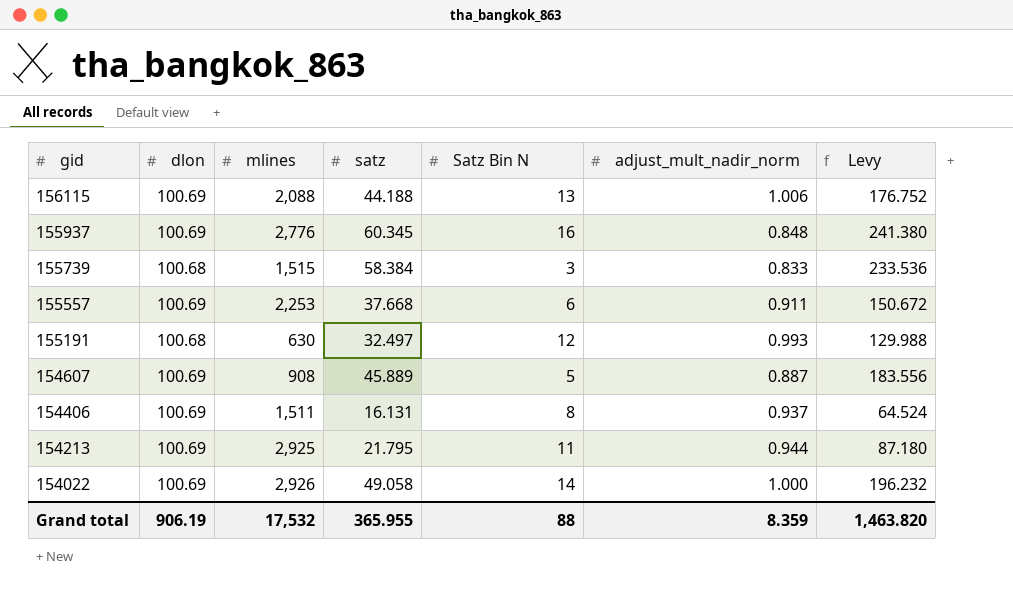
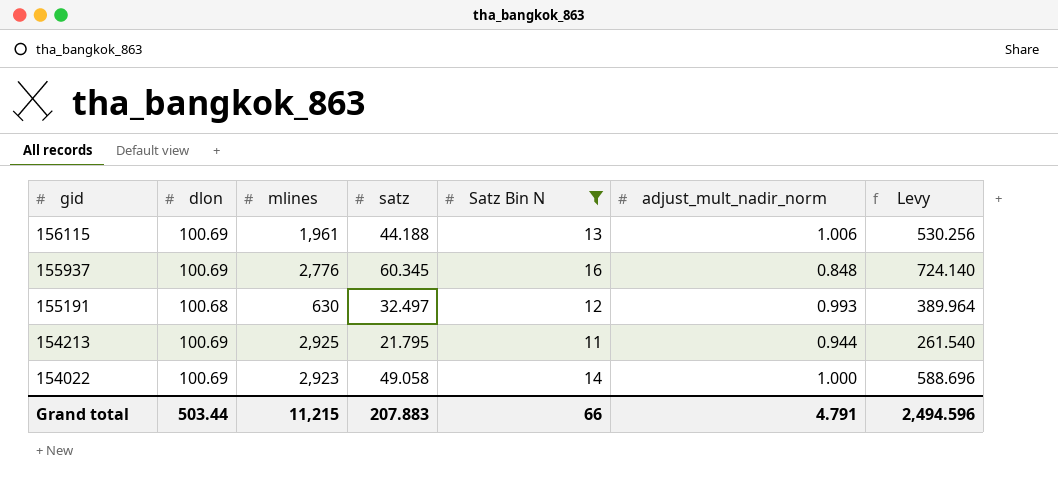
filter: none -> Satz Bin N >= 11
column Levy | formula: [satz] * 4 -> [satz] * 12
156115 | mlines: 2,088 -> 1,961
154022 | mlines: 2,926 -> 2,923
Grand total | dlon: 906.19 -> 503.44
Grand total | mlines: 17,532 -> 11,215
Grand total | satz: 365.955 -> 207.883
Grand total | Satz Bin N: 88 -> 66
Grand total | adjust_mult_nadir_norm: 8.359 -> 4.791
Grand total | Levy: 1,463.820 -> 2,494.596

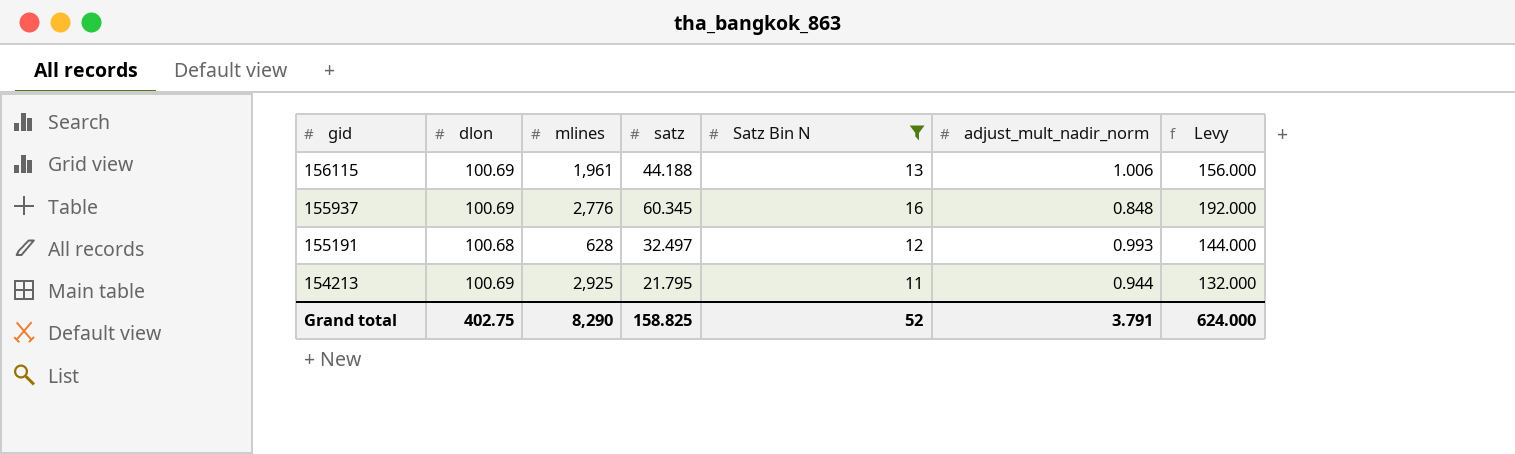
column Levy | formula: [satz] * 12 -> [Satz Bin N] * 12
row 154022: 100.69 | 2,923 | 49.058 | 14 | 1.000 | 588.696 -> none
155191 | mlines: 630 -> 628
Grand total | dlon: 503.44 -> 402.75
Grand total | mlines: 11,215 -> 8,290
Grand total | satz: 207.883 -> 158.825
Grand total | Satz Bin N: 66 -> 52
Grand total | adjust_mult_nadir_norm: 4.791 -> 3.791
Grand total | Levy: 2,494.596 -> 624.000

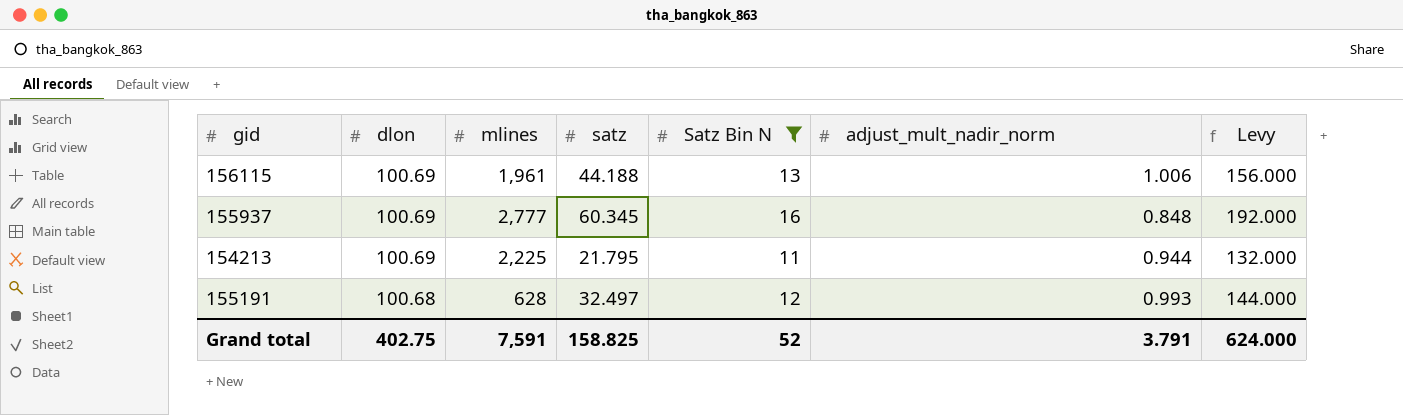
row order: gid descending -> dlon descending
155937 | mlines: 2,776 -> 2,777
154213 | mlines: 2,925 -> 2,225
Grand total | mlines: 8,290 -> 7,591

